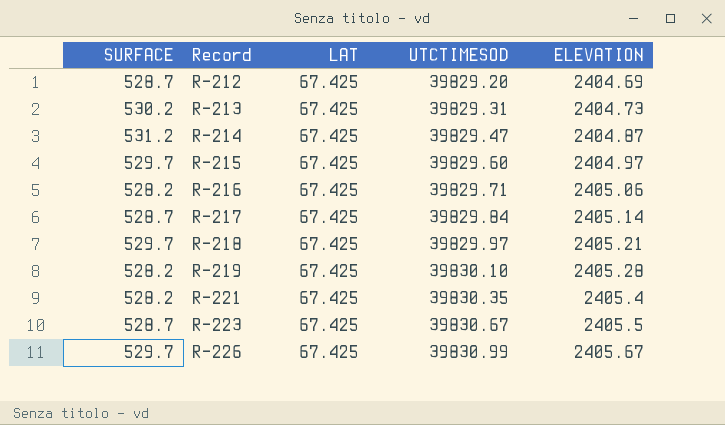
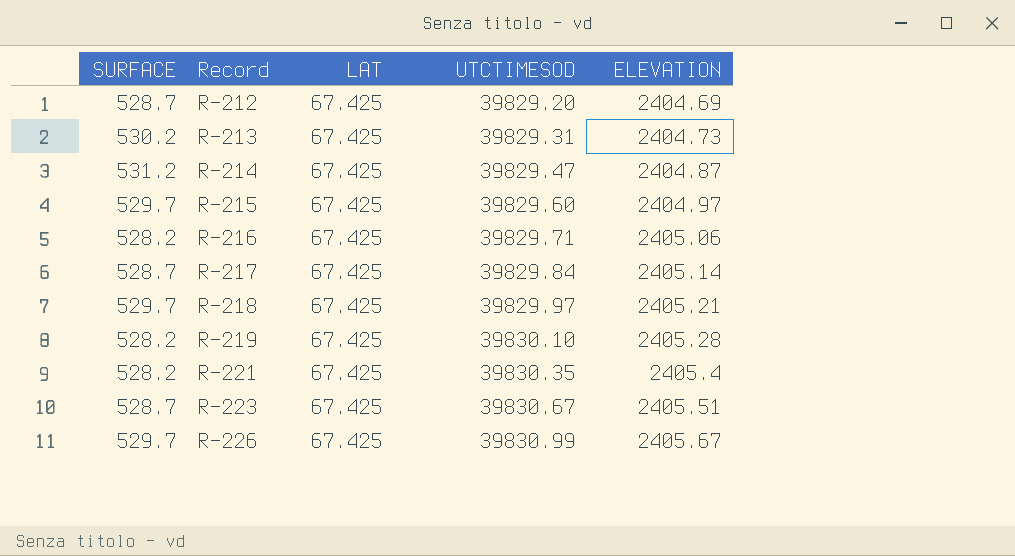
R-223 | ELEVATION: 2405.5 -> 2405.51

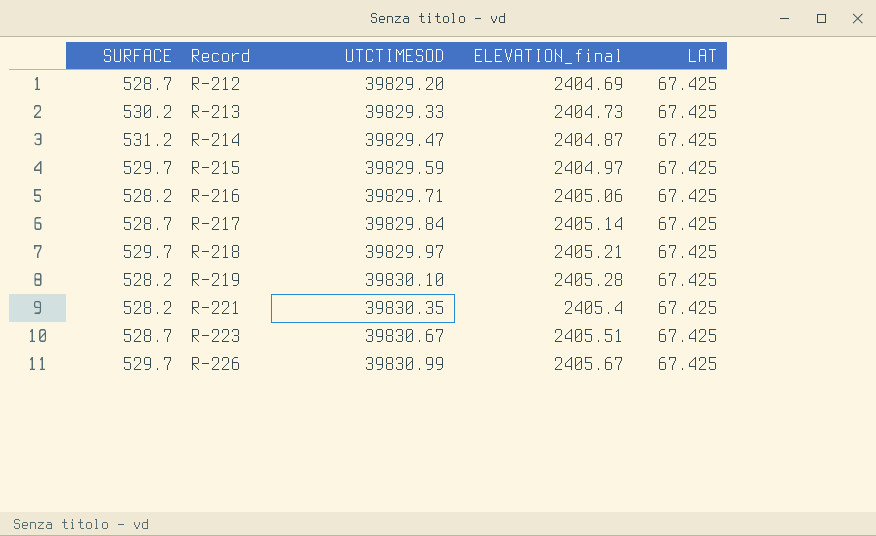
column name: ELEVATION -> ELEVATION_final
column LAT | position: 3 -> 5
R-213 | UTCTIMESOD: 39829.31 -> 39829.33
R-215 | UTCTIMESOD: 39829.60 -> 39829.59

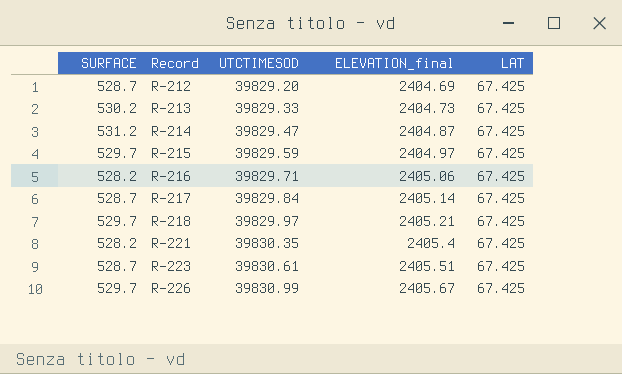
row R-219: 528.2 | 39830.10 | 2405.28 | 67.425 -> none
R-223 | UTCTIMESOD: 39830.67 -> 39830.61

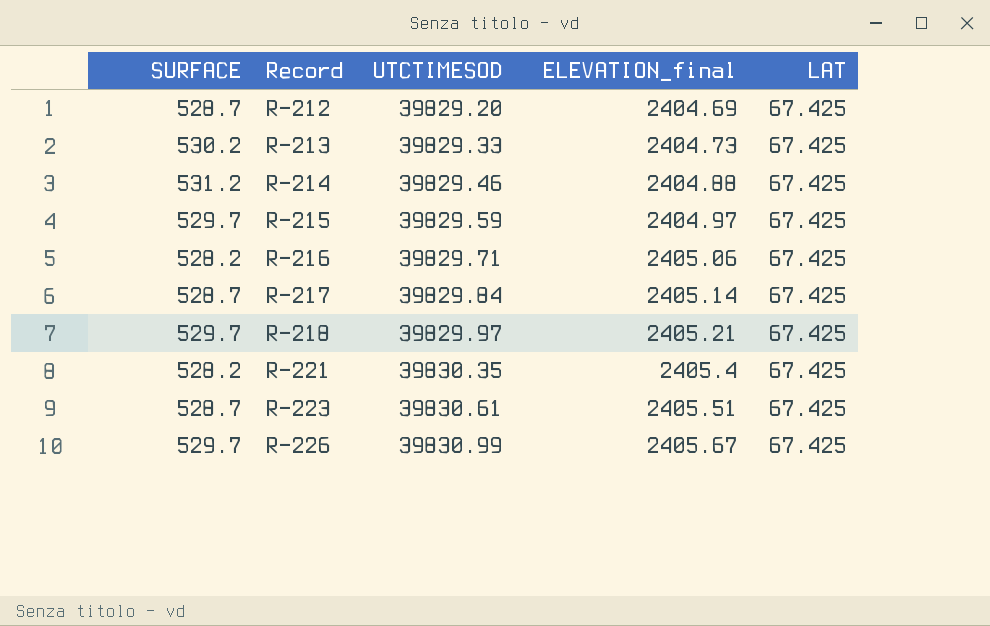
R-214 | UTCTIMESOD: 39829.47 -> 39829.46
R-214 | ELEVATION_final: 2404.87 -> 2404.88

